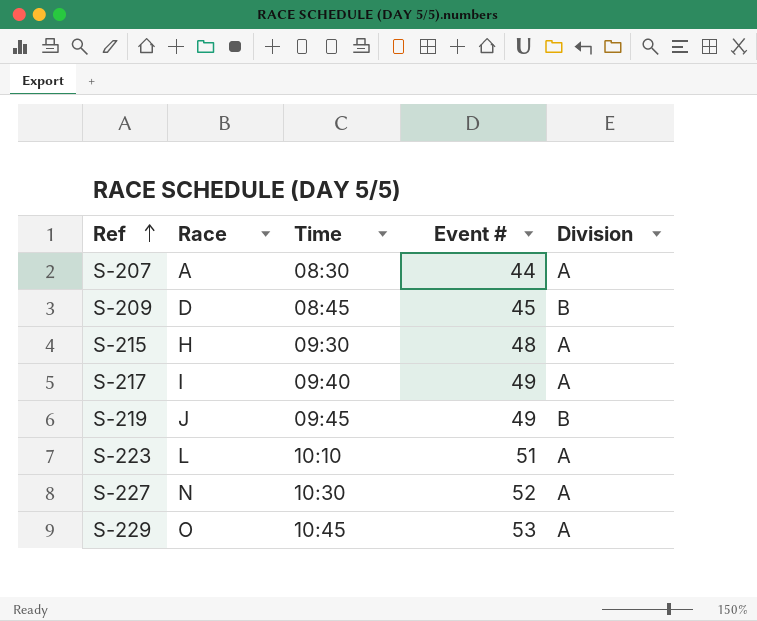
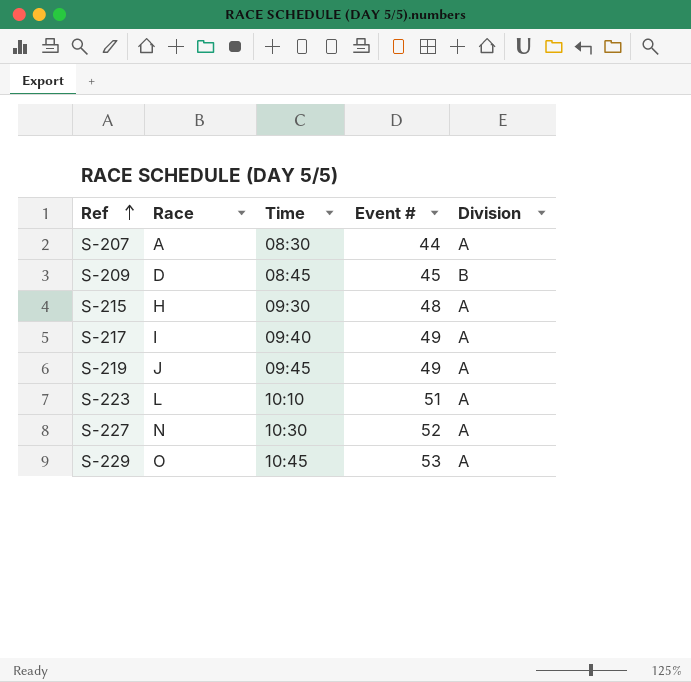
S-219 | Division: B -> A

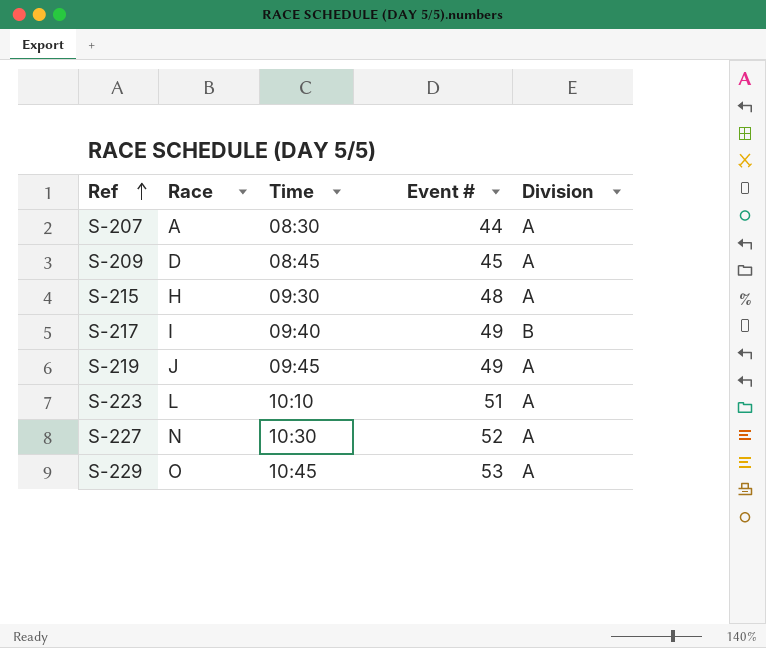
S-209 | Division: B -> A
S-217 | Division: A -> B

